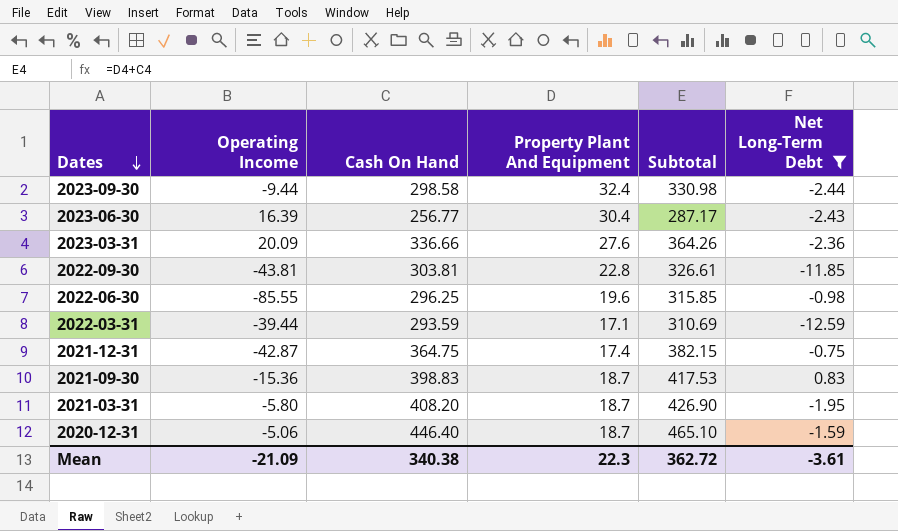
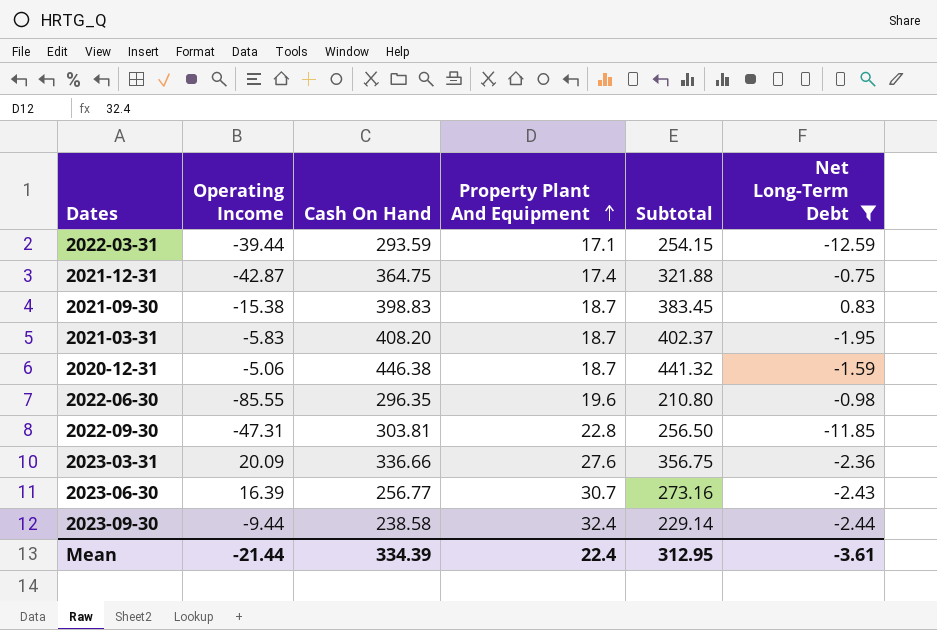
row order: Dates descending -> Property Plant And Equipment ascending
column Subtotal | formula: [Cash On Hand] + [Property Plant And Equipment] -> [Operating Income] + [Cash On Hand]
2021-09-30 | Operating Income: -15.36 -> -15.38
2021-03-31 | Operating Income: -5.80 -> -5.83
2020-12-31 | Cash On Hand: 446.40 -> 446.38
2022-06-30 | Cash On Hand: 296.25 -> 296.35
2022-09-30 | Operating Income: -43.81 -> -47.31
2023-06-30 | Property Plant And Equipment: 30.4 -> 30.7
2023-09-30 | Cash On Hand: 298.58 -> 238.58
Mean | Operating Income: -21.09 -> -21.44
Mean | Cash On Hand: 340.38 -> 334.39
Mean | Property Plant And Equipment: 22.3 -> 22.4
Mean | Subtotal: 362.72 -> 312.95

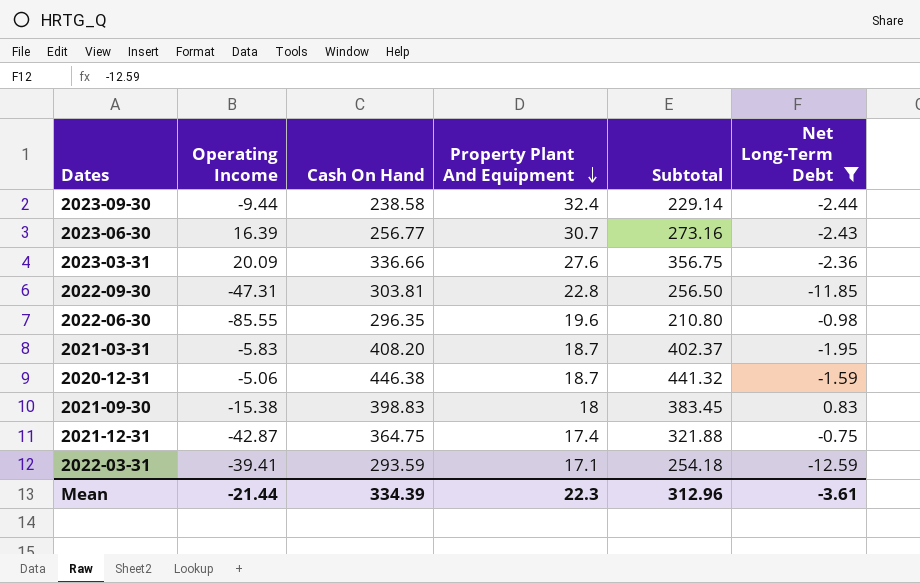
row order: Property Plant And Equipment ascending -> Property Plant And Equipment descending
2021-09-30 | Property Plant And Equipment: 18.7 -> 18
2022-03-31 | Operating Income: -39.44 -> -39.41
2022-03-31 | Subtotal: 254.15 -> 254.18
Mean | Property Plant And Equipment: 22.4 -> 22.3
Mean | Subtotal: 312.95 -> 312.96

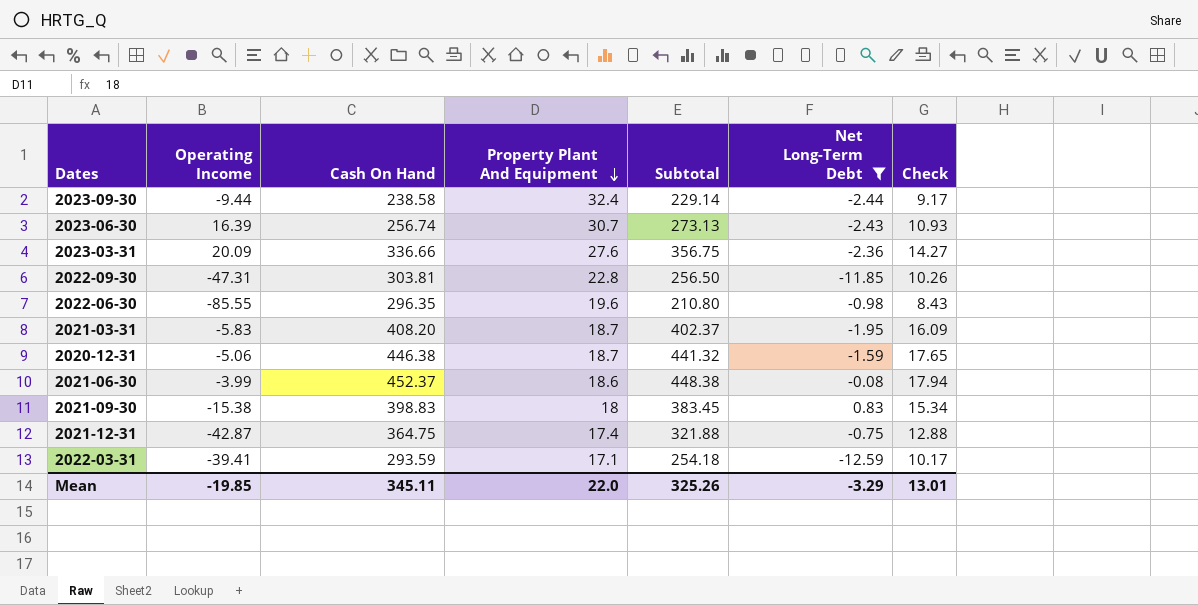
column Check | formula: none -> [Subtotal] * 0.04
2023-06-30 | Cash On Hand: 256.77 -> 256.74
2023-06-30 | Subtotal: 273.16 -> 273.13
row 2021-06-30: none -> -3.99 | 452.37 | 18.6 | 448.38 | -0.08 | 17.94
Mean | Operating Income: -21.44 -> -19.85
Mean | Cash On Hand: 334.39 -> 345.11
Mean | Property Plant And Equipment: 22.3 -> 22.0
Mean | Subtotal: 312.96 -> 325.26
Mean | Net Long-Term Debt: -3.61 -> -3.29

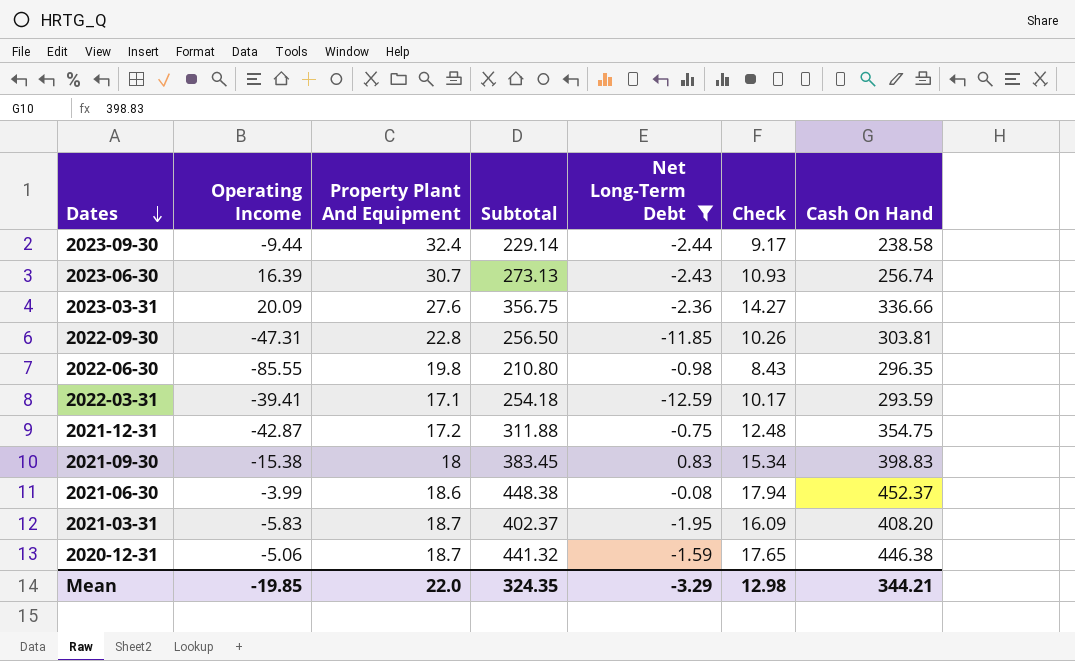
row order: Property Plant And Equipment descending -> Dates descending
column Cash On Hand | position: 3 -> 7
2022-06-30 | Property Plant And Equipment: 19.6 -> 19.8
2021-12-31 | Property Plant And Equipment: 17.4 -> 17.2
2021-12-31 | Subtotal: 321.88 -> 311.88
2021-12-31 | Check: 12.88 -> 12.48
2021-12-31 | Cash On Hand: 364.75 -> 354.75
Mean | Subtotal: 325.26 -> 324.35
Mean | Check: 13.01 -> 12.98
Mean | Cash On Hand: 345.11 -> 344.21

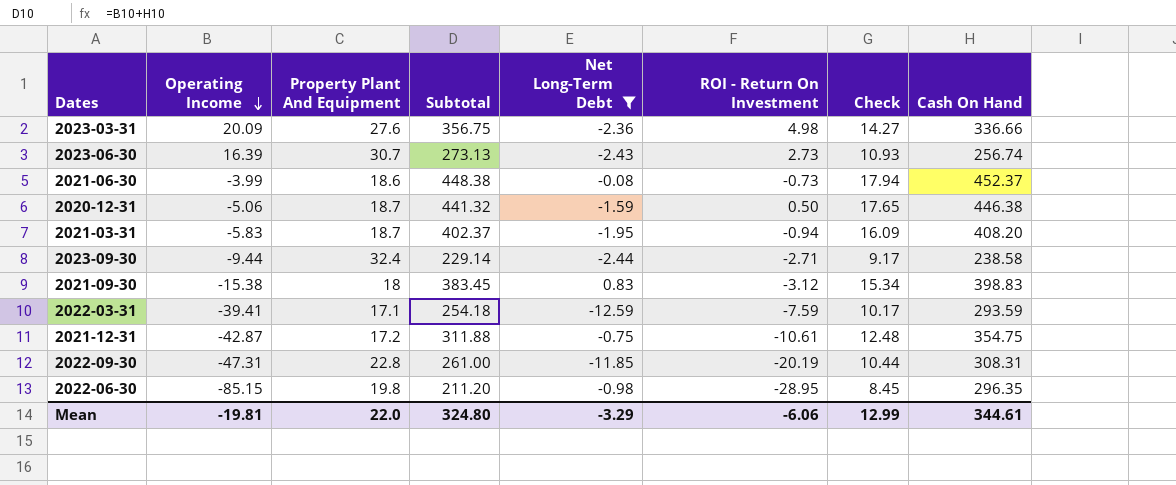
row order: Dates descending -> Operating Income descending
column ROI - Return On Investment | position: none -> 6
2022-09-30 | Subtotal: 256.50 -> 261.00
2022-09-30 | Check: 10.26 -> 10.44
2022-09-30 | Cash On Hand: 303.81 -> 308.31
2022-06-30 | Operating Income: -85.55 -> -85.15
2022-06-30 | Subtotal: 210.80 -> 211.20
2022-06-30 | Check: 8.43 -> 8.45
Mean | Operating Income: -19.85 -> -19.81
Mean | Subtotal: 324.35 -> 324.80
Mean | Check: 12.98 -> 12.99
Mean | Cash On Hand: 344.21 -> 344.61

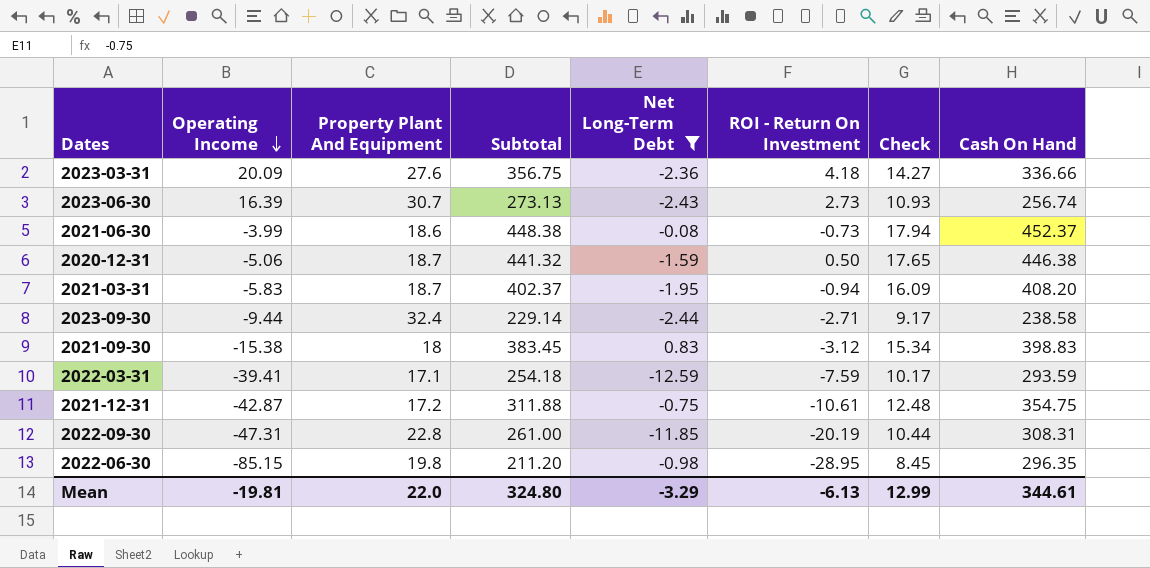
2023-03-31 | ROI - Return On Investment: 4.98 -> 4.18
Mean | ROI - Return On Investment: -6.06 -> -6.13

